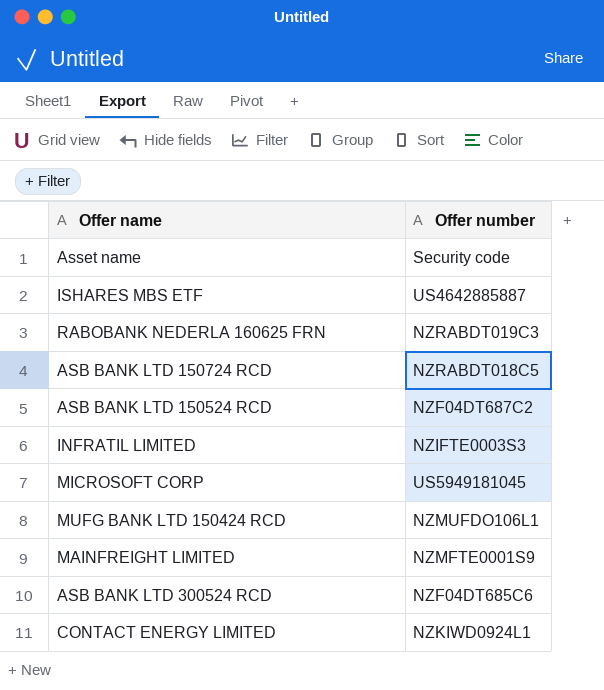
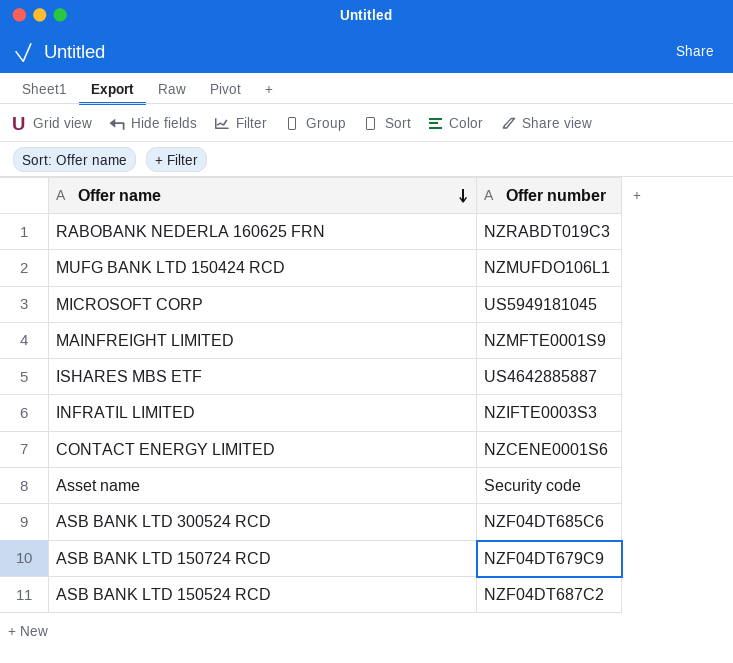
row order: none -> Offer name descending
CONTACT ENERGY LIMITED | Offer number: NZKIWD0924L1 -> NZCENE0001S6
ASB BANK LTD 150724 RCD | Offer number: NZRABDT018C5 -> NZF04DT679C9

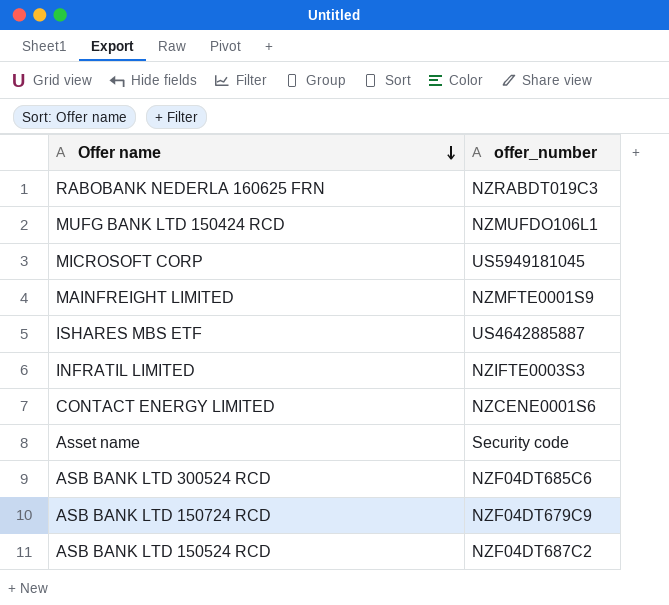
column name: Offer number -> offer_number

